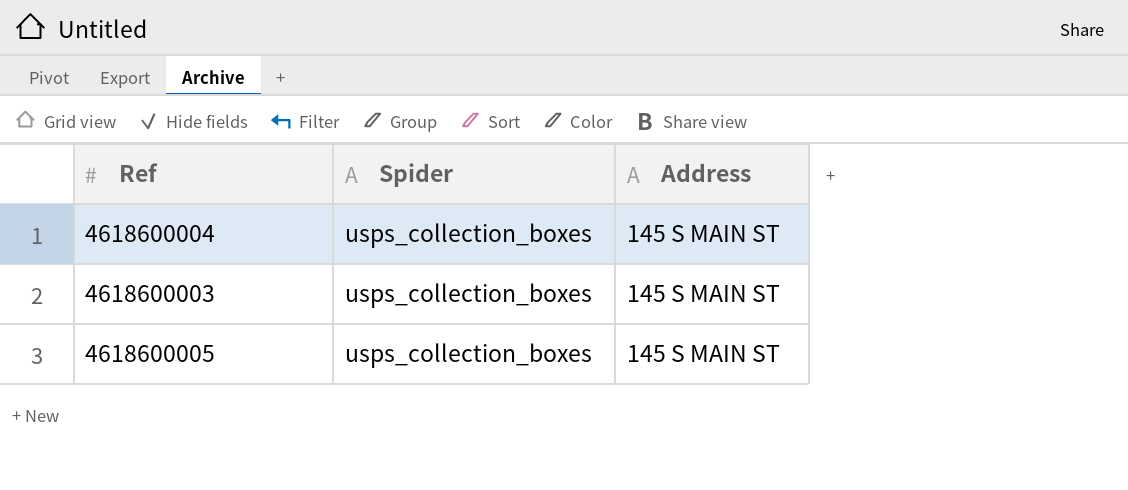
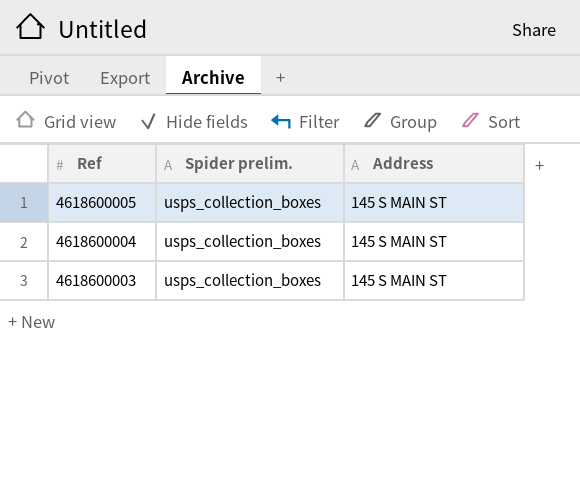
row order: none -> Ref descending
column name: Spider -> Spider prelim.

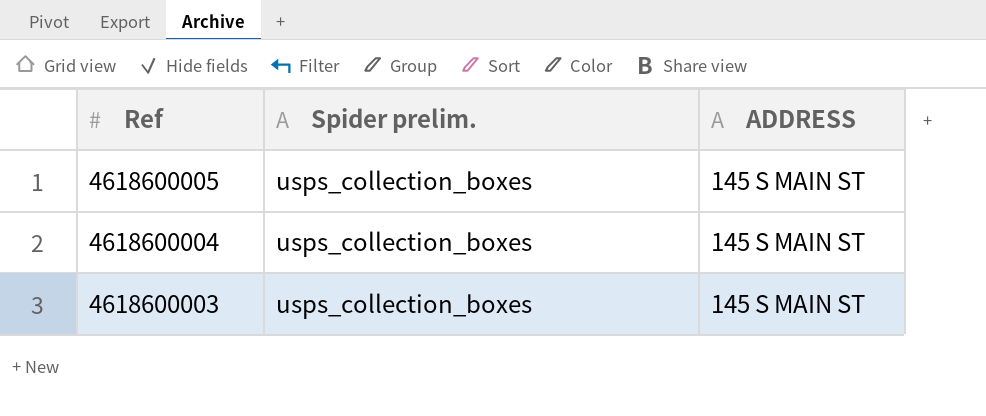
column name: Address -> ADDRESS

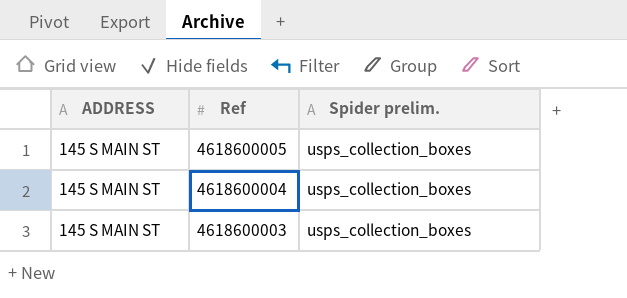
column ADDRESS | position: 3 -> 1

